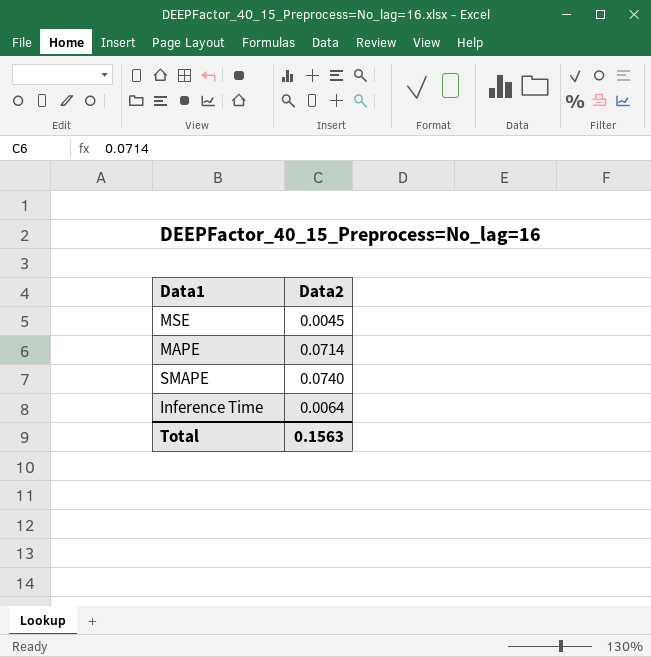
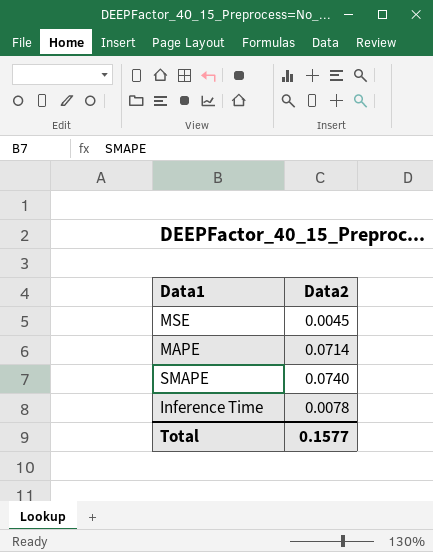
Inference Time | Data2: 0.0064 -> 0.0078
Total | Data2: 0.1563 -> 0.1577

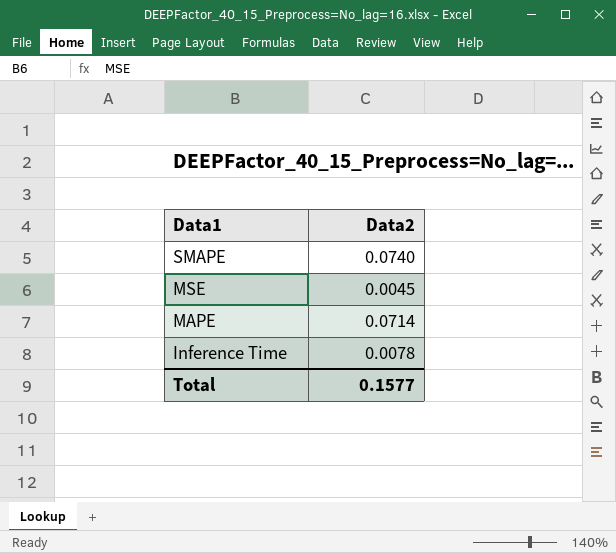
row order: none -> Data1 descending

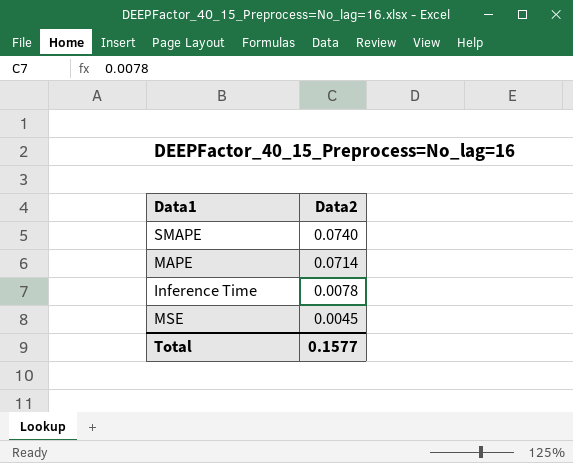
row order: Data1 descending -> Data2 descending

